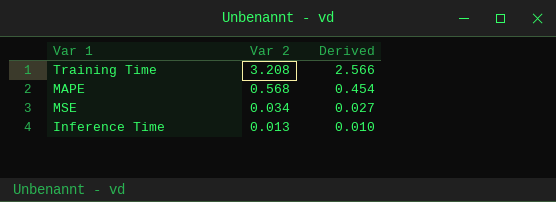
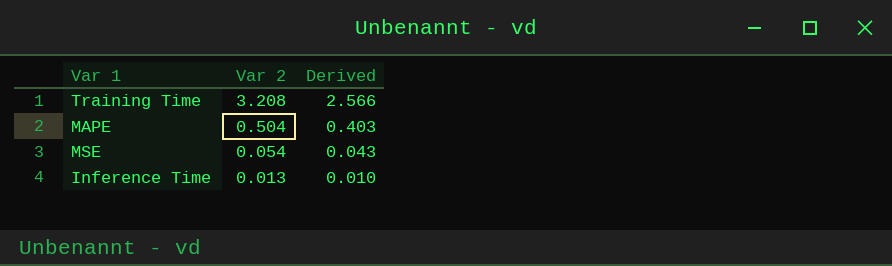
MAPE | Var 2: 0.568 -> 0.504
MAPE | Derived: 0.454 -> 0.403
MSE | Var 2: 0.034 -> 0.054
MSE | Derived: 0.027 -> 0.043

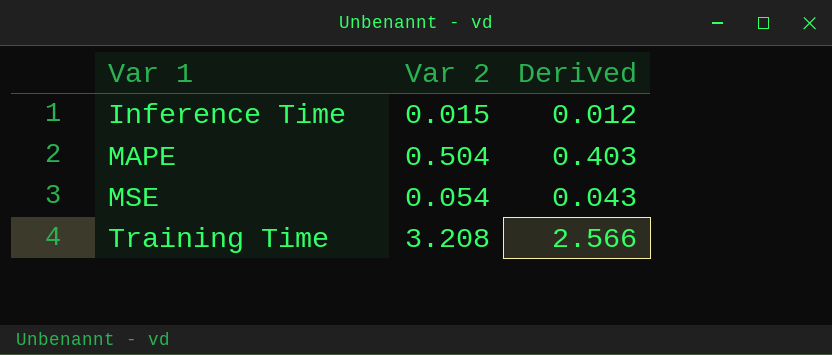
row order: Var 2 descending -> Var 1 ascending
Inference Time | Var 2: 0.013 -> 0.015
Inference Time | Derived: 0.010 -> 0.012

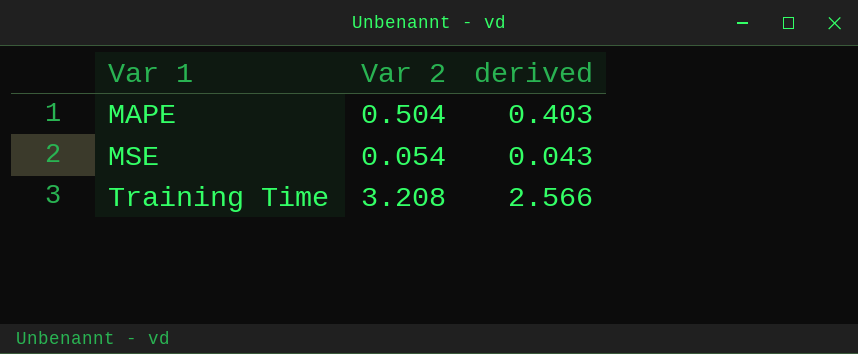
column name: Derived -> derived
row Inference Time: 0.015 | 0.012 -> none

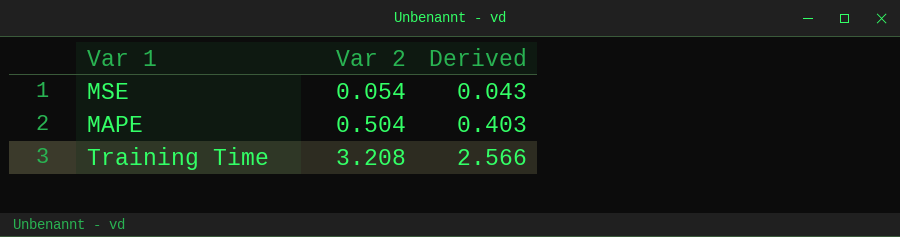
row order: Var 1 ascending -> Var 2 ascending
column name: derived -> Derived

